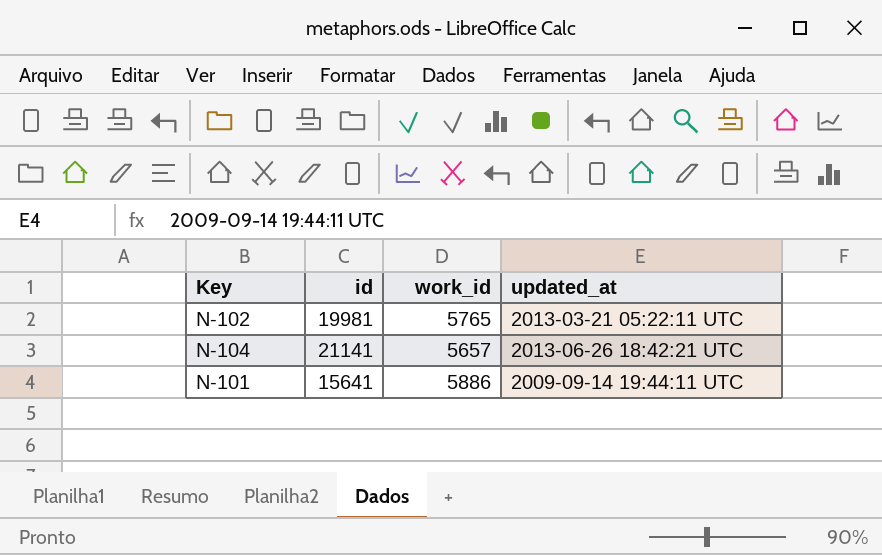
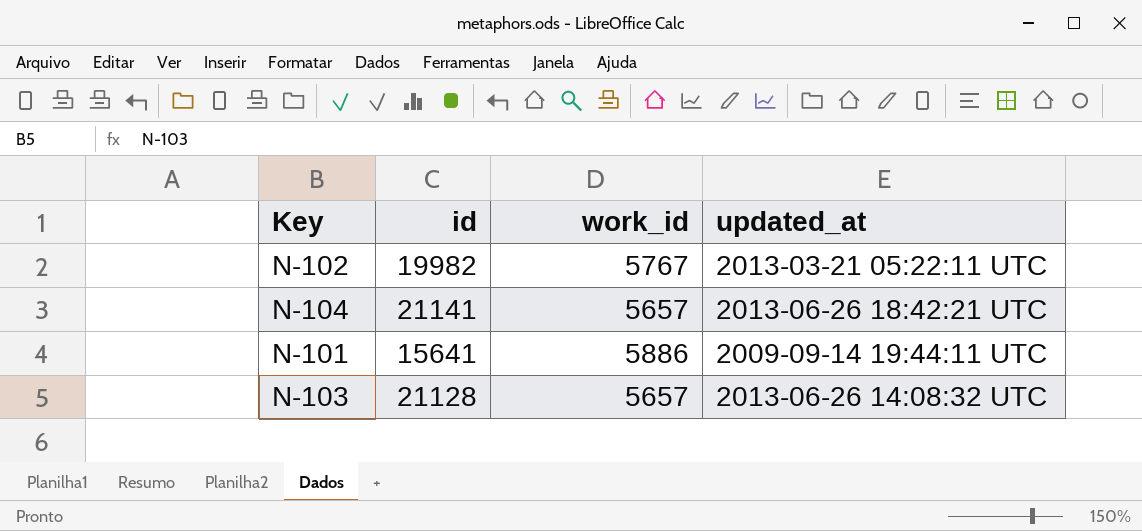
N-102 | id: 19981 -> 19982
N-102 | work_id: 5765 -> 5767
row N-103: none -> 21128 | 5657 | 2013-06-26 14:08:32 UTC

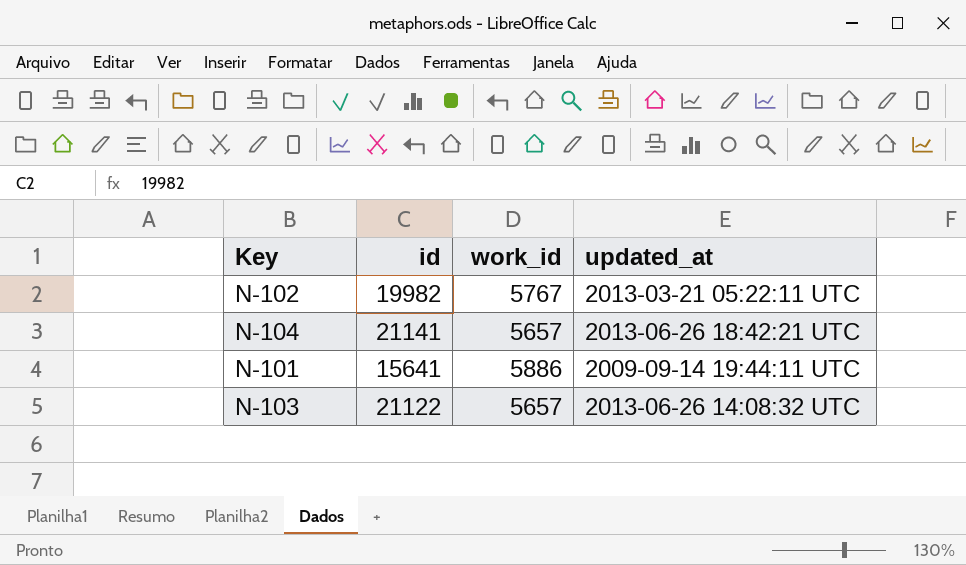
N-103 | id: 21128 -> 21122

